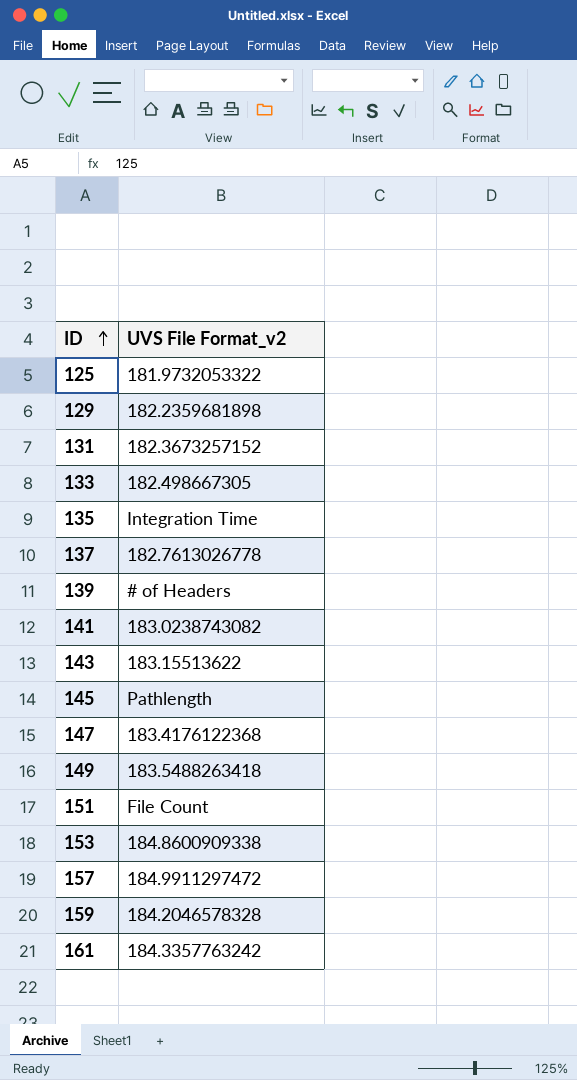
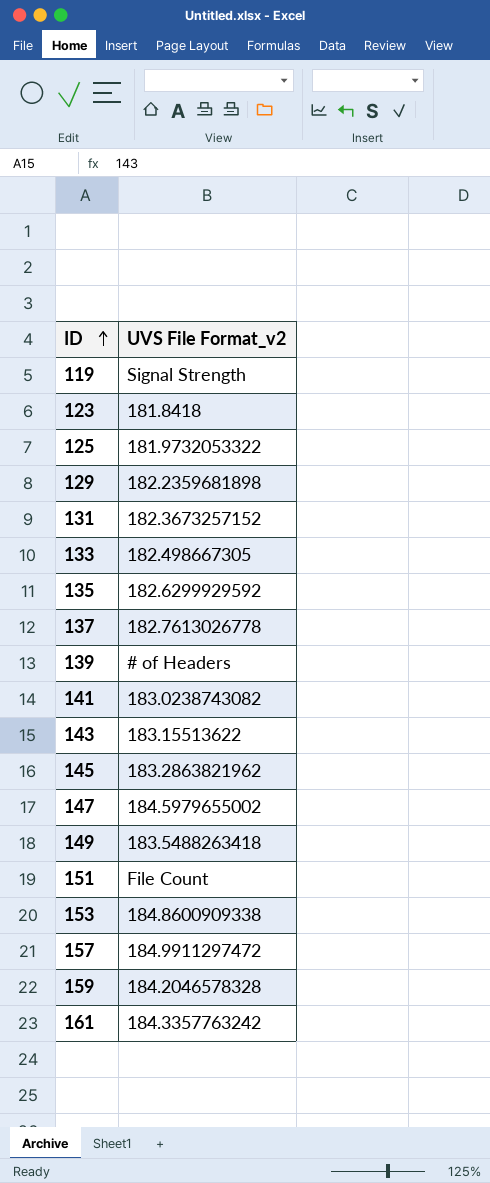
row 119: none -> Signal Strength
row 123: none -> 181.8418
135 | UVS File Format_v2: Integration Time -> 182.6299929592
145 | UVS File Format_v2: Pathlength -> 183.2863821962
147 | UVS File Format_v2: 183.4176122368 -> 184.5979655002

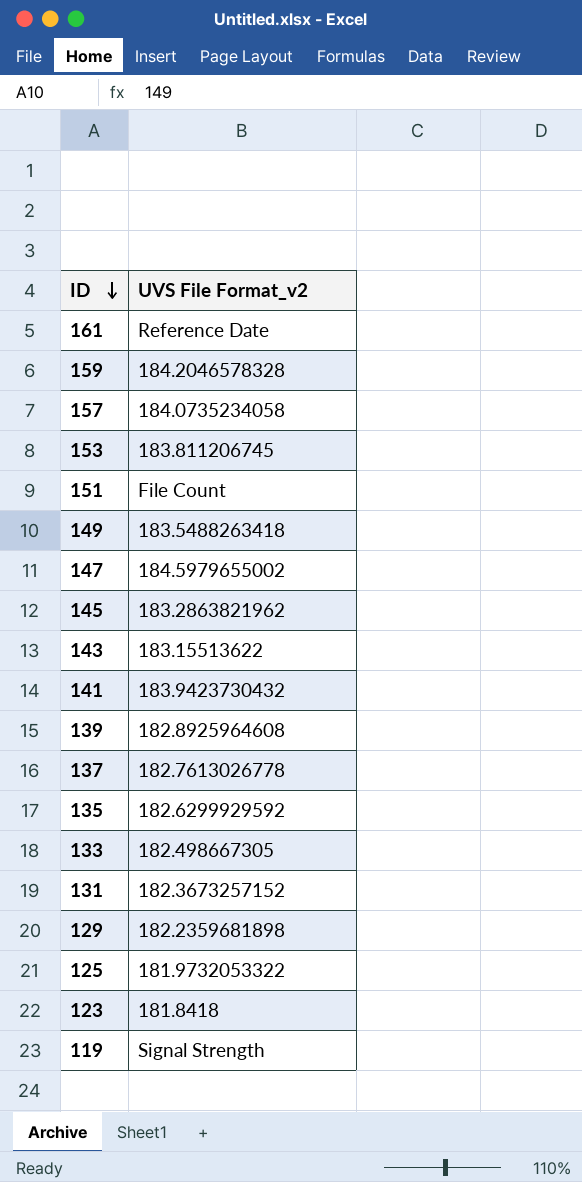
row order: ID ascending -> ID descending
161 | UVS File Format_v2: 184.3357763242 -> Reference Date
157 | UVS File Format_v2: 184.9911297472 -> 184.0735234058
153 | UVS File Format_v2: 184.8600909338 -> 183.811206745
141 | UVS File Format_v2: 183.0238743082 -> 183.9423730432
139 | UVS File Format_v2: # of Headers -> 182.8925964608

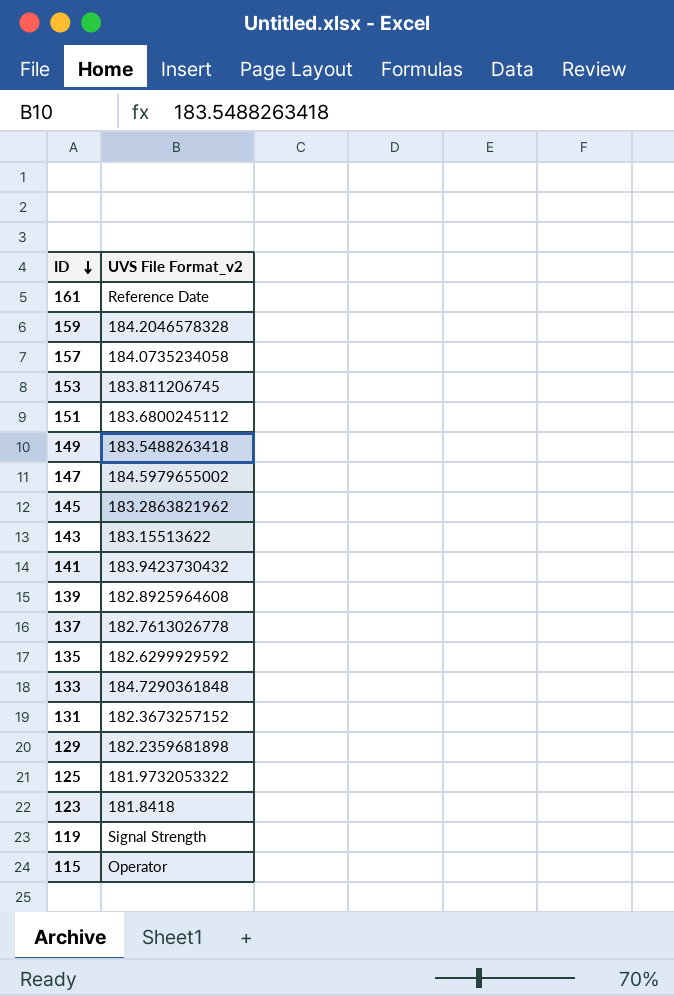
151 | UVS File Format_v2: File Count -> 183.6800245112
133 | UVS File Format_v2: 182.498667305 -> 184.7290361848
row 115: none -> Operator

